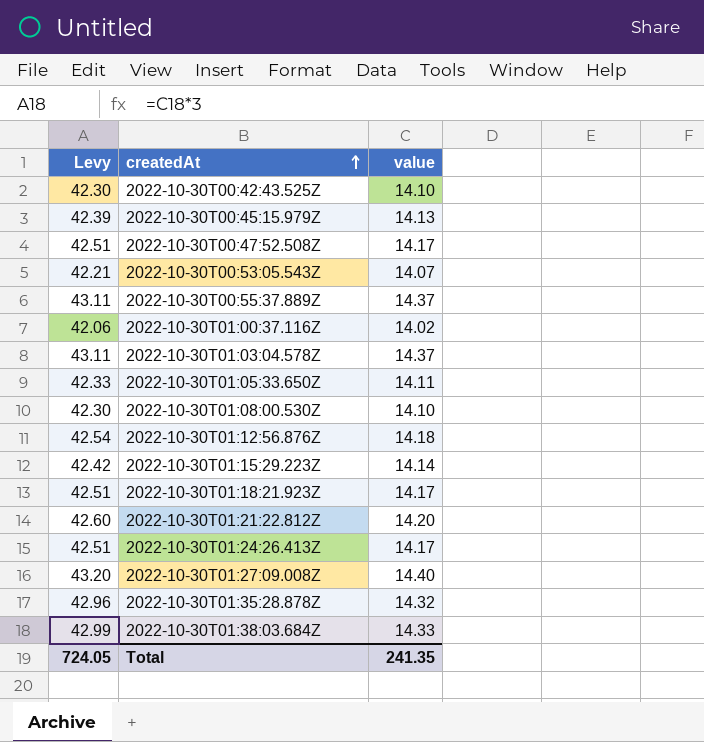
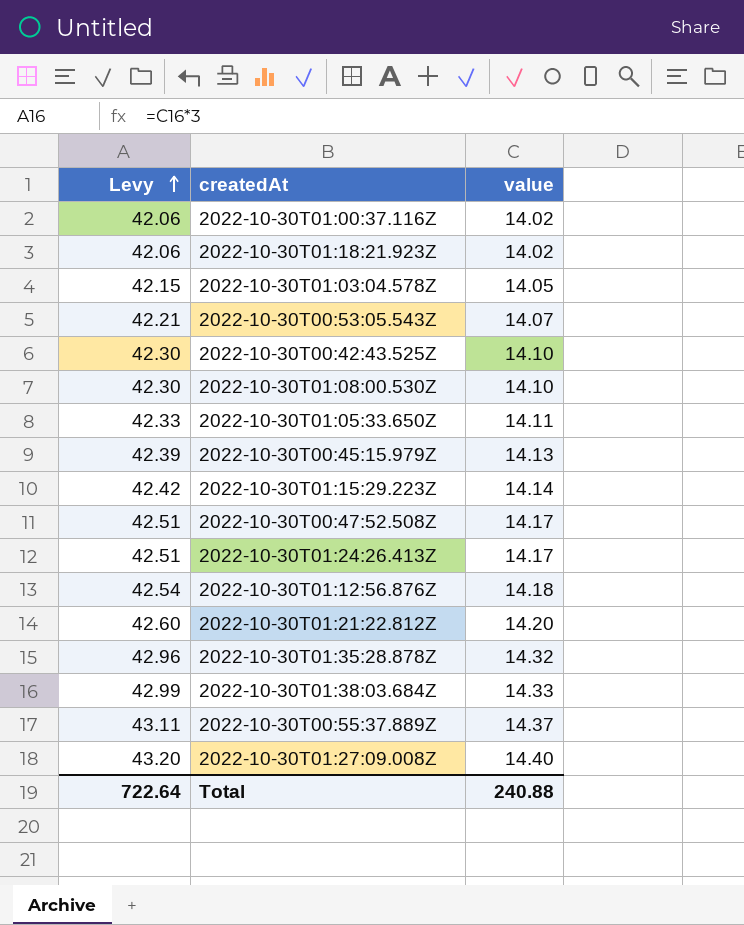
row order: createdAt ascending -> Levy ascending
2022-10-30T01:18:21.923Z | Levy: 42.51 -> 42.06
2022-10-30T01:18:21.923Z | value: 14.17 -> 14.02
2022-10-30T01:03:04.578Z | Levy: 43.11 -> 42.15
2022-10-30T01:03:04.578Z | value: 14.37 -> 14.05
Total | Levy: 724.05 -> 722.64
Total | value: 241.35 -> 240.88

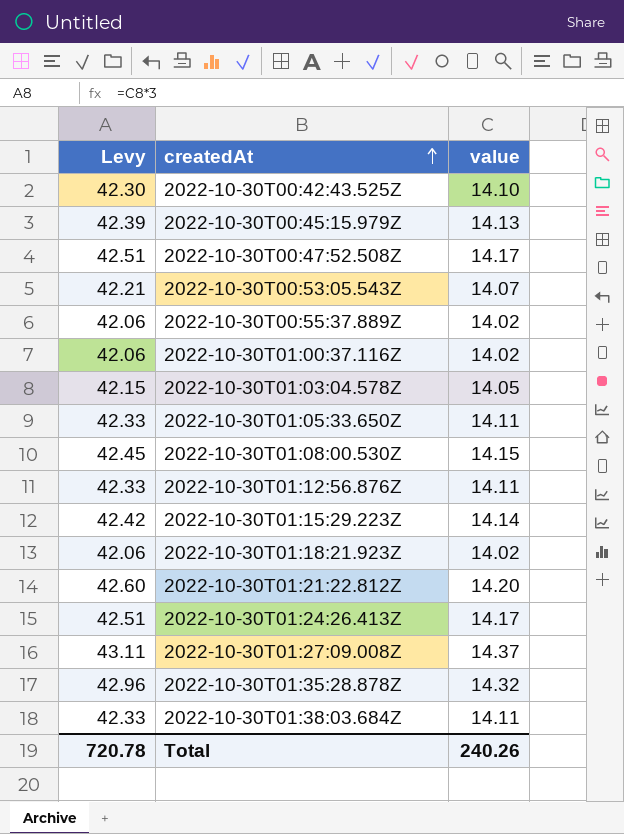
row order: Levy ascending -> createdAt ascending
2022-10-30T00:55:37.889Z | Levy: 43.11 -> 42.06
2022-10-30T00:55:37.889Z | value: 14.37 -> 14.02
2022-10-30T01:08:00.530Z | Levy: 42.30 -> 42.45
2022-10-30T01:08:00.530Z | value: 14.10 -> 14.15
2022-10-30T01:12:56.876Z | Levy: 42.54 -> 42.33
2022-10-30T01:12:56.876Z | value: 14.18 -> 14.11
2022-10-30T01:27:09.008Z | Levy: 43.20 -> 43.11
2022-10-30T01:27:09.008Z | value: 14.40 -> 14.37
2022-10-30T01:38:03.684Z | Levy: 42.99 -> 42.33
2022-10-30T01:38:03.684Z | value: 14.33 -> 14.11
Total | Levy: 722.64 -> 720.78
Total | value: 240.88 -> 240.26

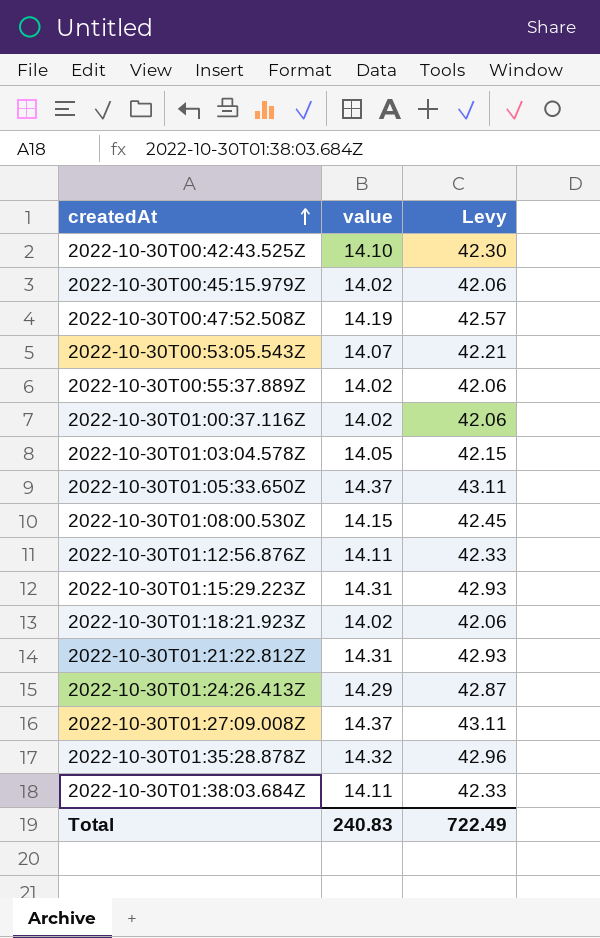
column Levy | position: 1 -> 3
2022-10-30T00:45:15.979Z | value: 14.13 -> 14.02
2022-10-30T00:45:15.979Z | Levy: 42.39 -> 42.06
2022-10-30T00:47:52.508Z | value: 14.17 -> 14.19
2022-10-30T00:47:52.508Z | Levy: 42.51 -> 42.57
2022-10-30T01:05:33.650Z | value: 14.11 -> 14.37
2022-10-30T01:05:33.650Z | Levy: 42.33 -> 43.11
2022-10-30T01:15:29.223Z | value: 14.14 -> 14.31
2022-10-30T01:15:29.223Z | Levy: 42.42 -> 42.93
2022-10-30T01:21:22.812Z | value: 14.20 -> 14.31
2022-10-30T01:21:22.812Z | Levy: 42.60 -> 42.93
2022-10-30T01:24:26.413Z | value: 14.17 -> 14.29
2022-10-30T01:24:26.413Z | Levy: 42.51 -> 42.87
Total | value: 240.26 -> 240.83
Total | Levy: 720.78 -> 722.49

